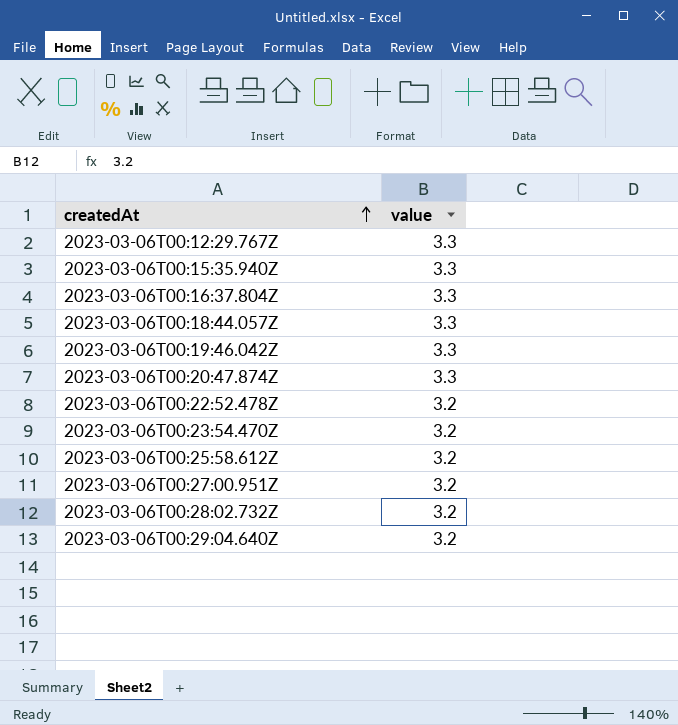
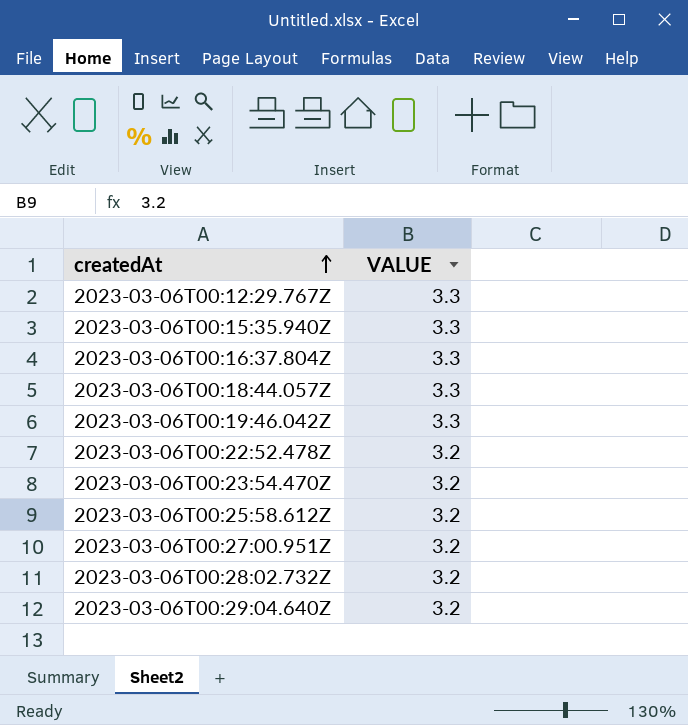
column name: value -> VALUE
row 2023-03-06T00:20:47.874Z: 3.3 -> none

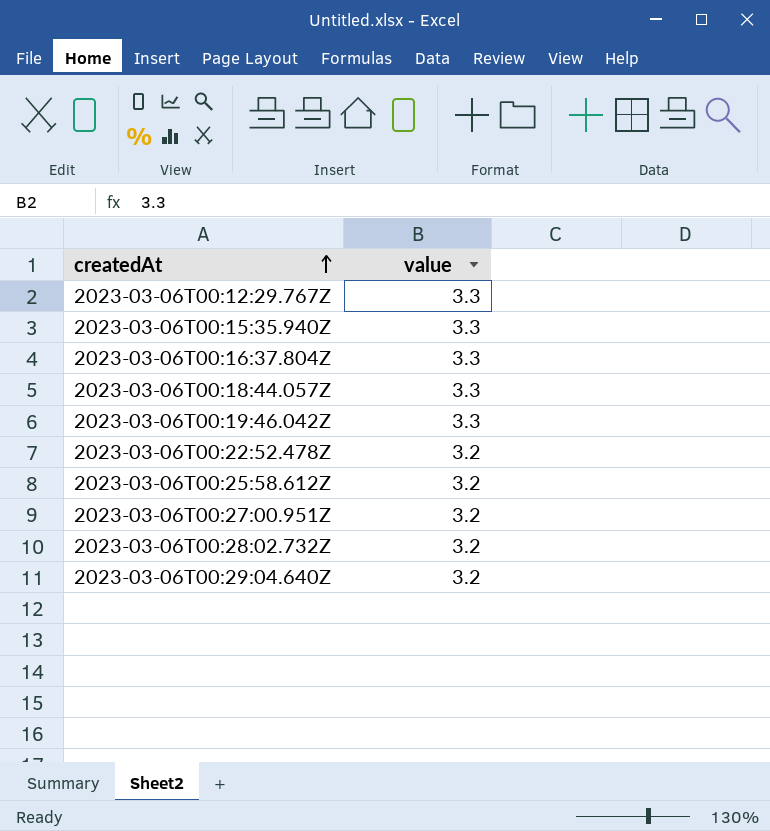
column name: VALUE -> value
row 2023-03-06T00:23:54.470Z: 3.2 -> none

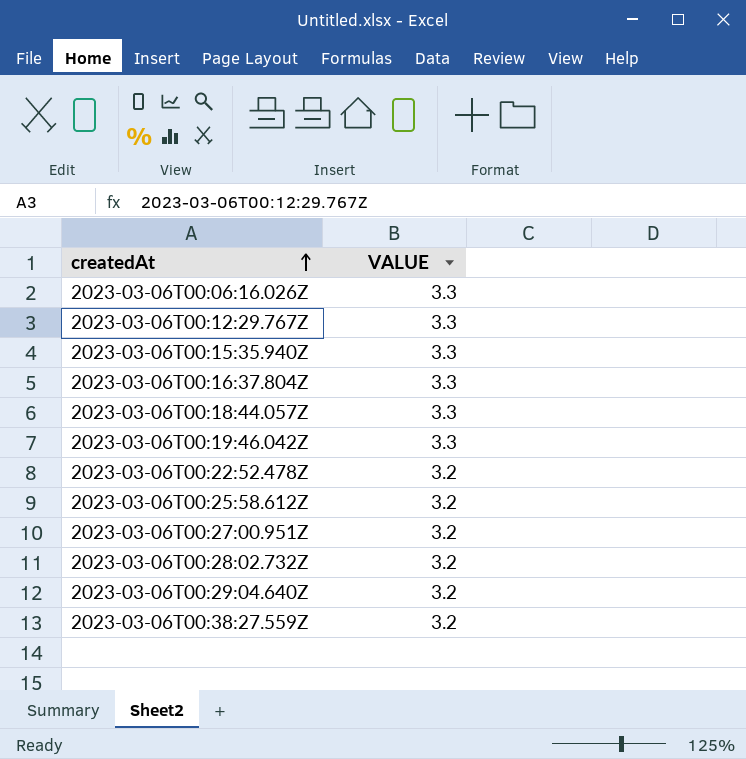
column name: value -> VALUE
row 2023-03-06T00:06:16.026Z: none -> 3.3
row 2023-03-06T00:38:27.559Z: none -> 3.2

